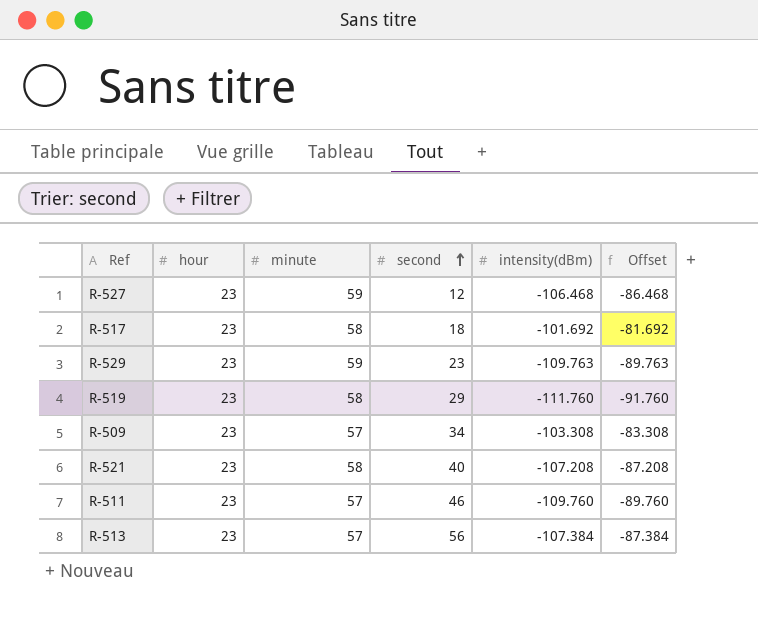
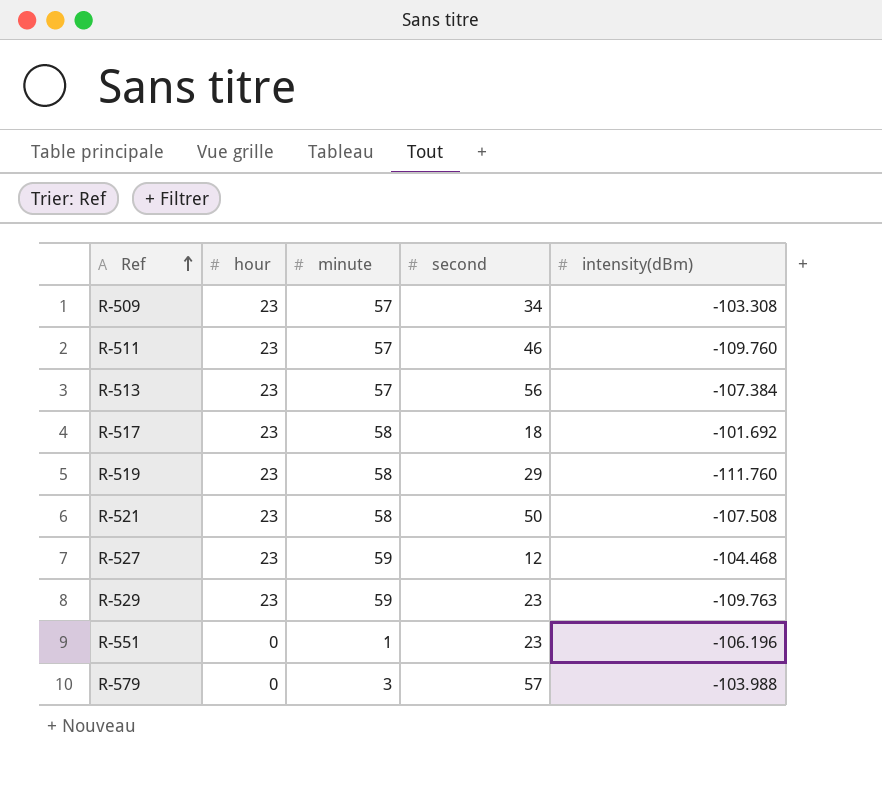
row order: second ascending -> Ref ascending
column Offset | formula: [intensity(dBm)] + 20 -> none
R-521 | second: 40 -> 50
R-521 | intensity(dBm): -107.208 -> -107.508
R-527 | intensity(dBm): -106.468 -> -104.468
row R-551: none -> 0 | 1 | 23 | -106.196
row R-579: none -> 0 | 3 | 57 | -103.988

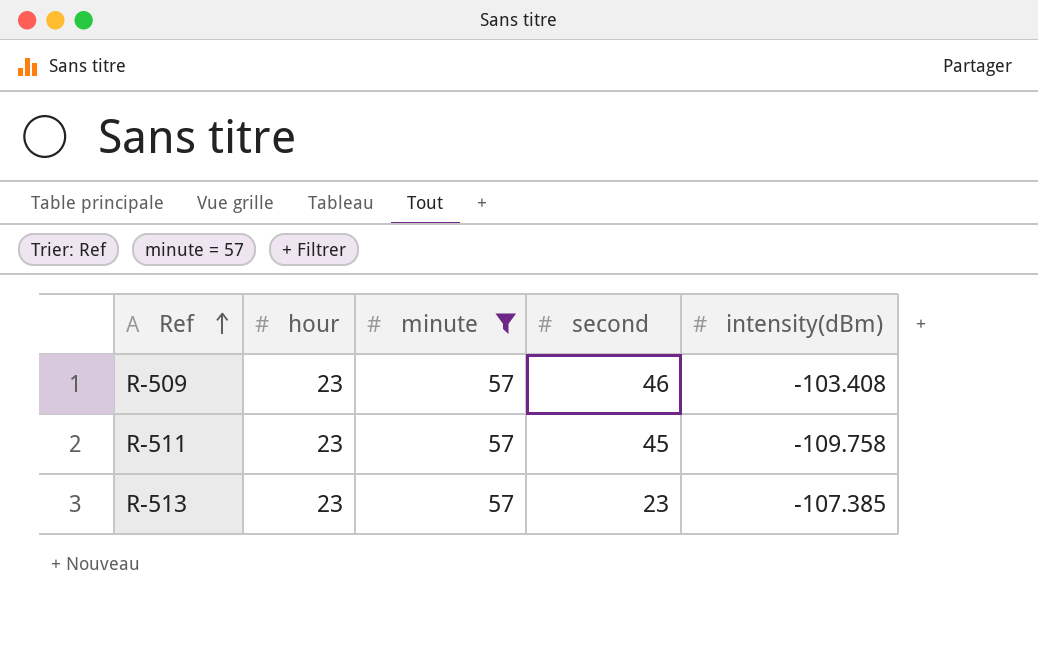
filter: none -> minute = 57
R-509 | second: 34 -> 46
R-509 | intensity(dBm): -103.308 -> -103.408
R-511 | second: 46 -> 45
R-511 | intensity(dBm): -109.760 -> -109.758
R-513 | second: 56 -> 23
R-513 | intensity(dBm): -107.384 -> -107.385

